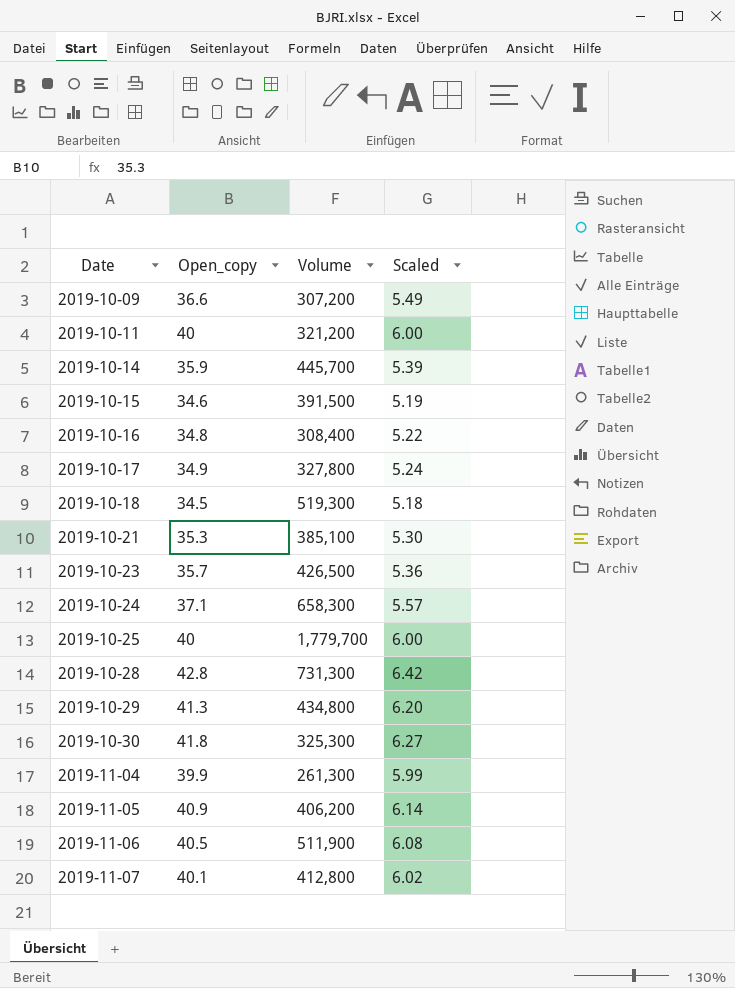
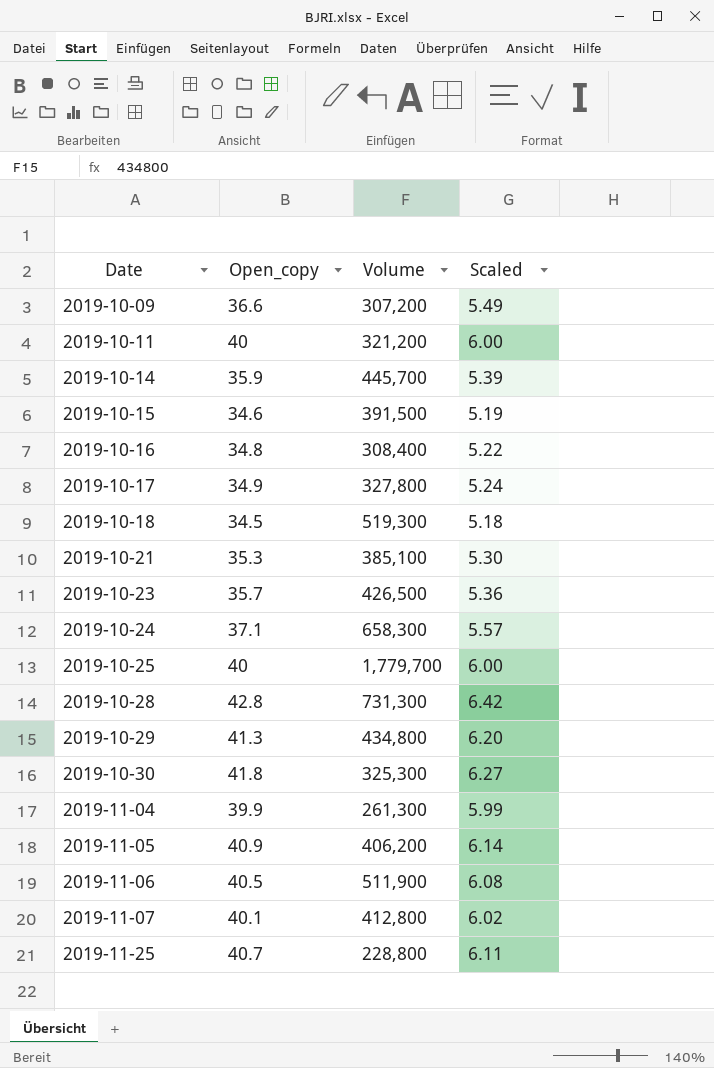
row 2019-11-25: none -> 40.7 | 228,800 | 6.11

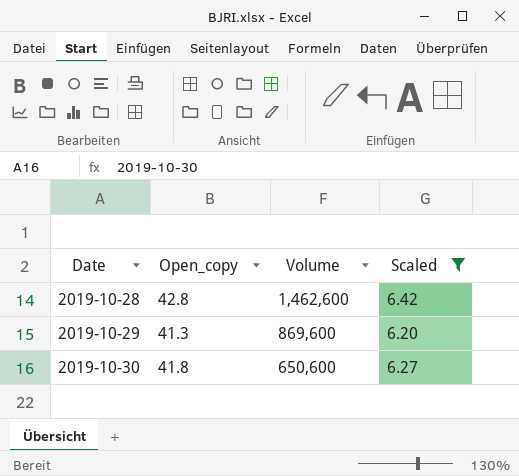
filter: none -> Scaled >= 6.20
2019-10-28 | Volume: 731,300 -> 1,462,600
2019-10-29 | Volume: 434,800 -> 869,600
2019-10-30 | Volume: 325,300 -> 650,600

